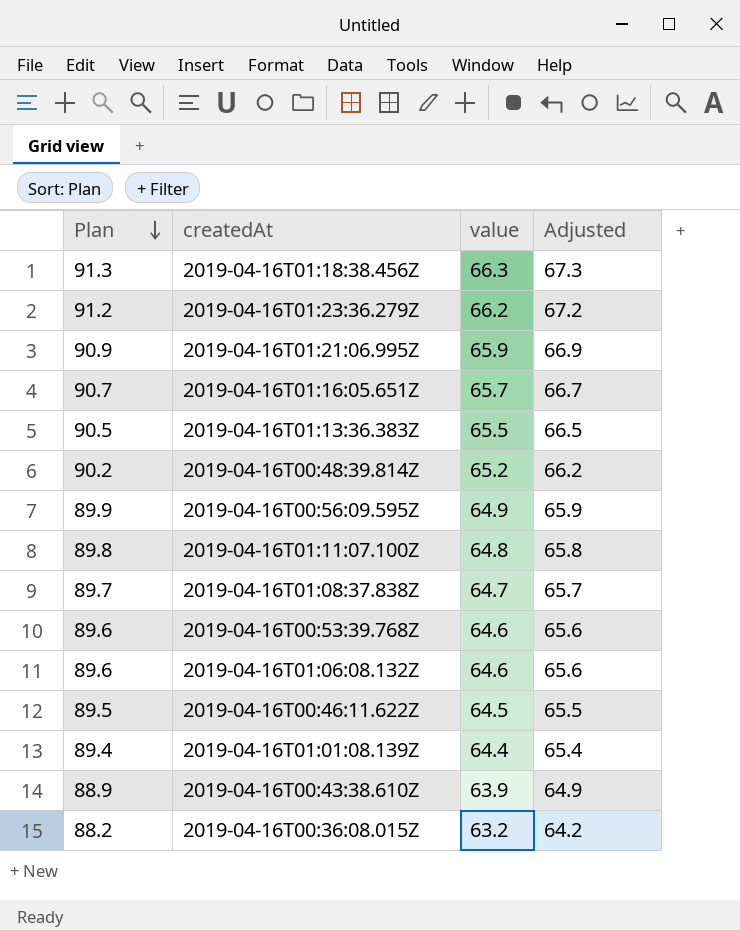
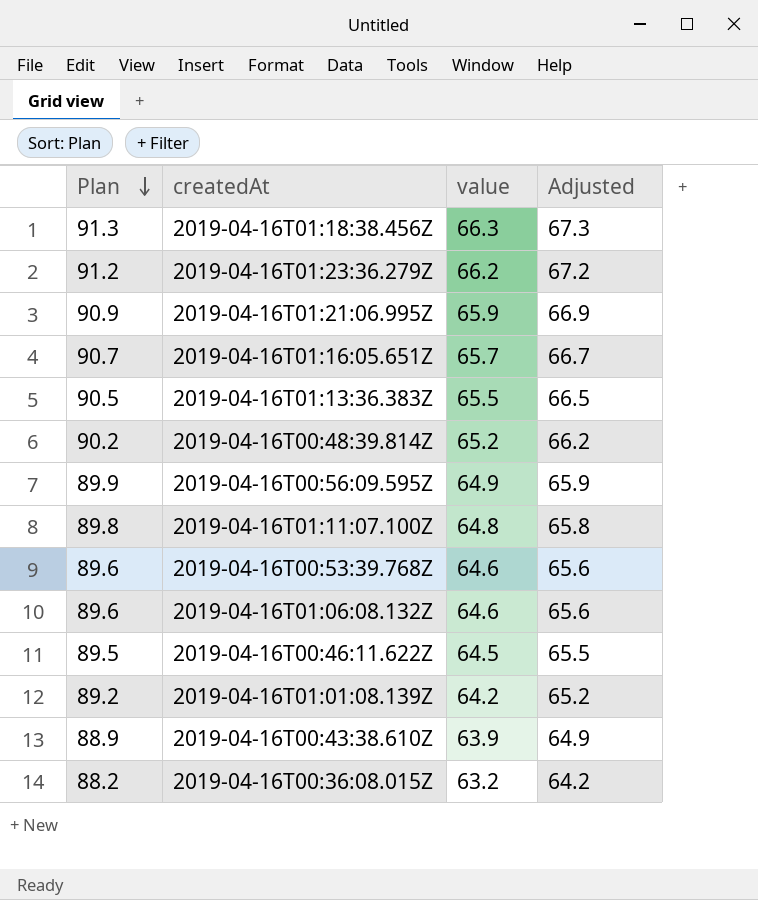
row 2019-04-16T01:08:37.838Z: 89.7 | 64.7 | 65.7 -> none
2019-04-16T01:01:08.139Z | Plan: 89.4 -> 89.2
2019-04-16T01:01:08.139Z | value: 64.4 -> 64.2
2019-04-16T01:01:08.139Z | Adjusted: 65.4 -> 65.2

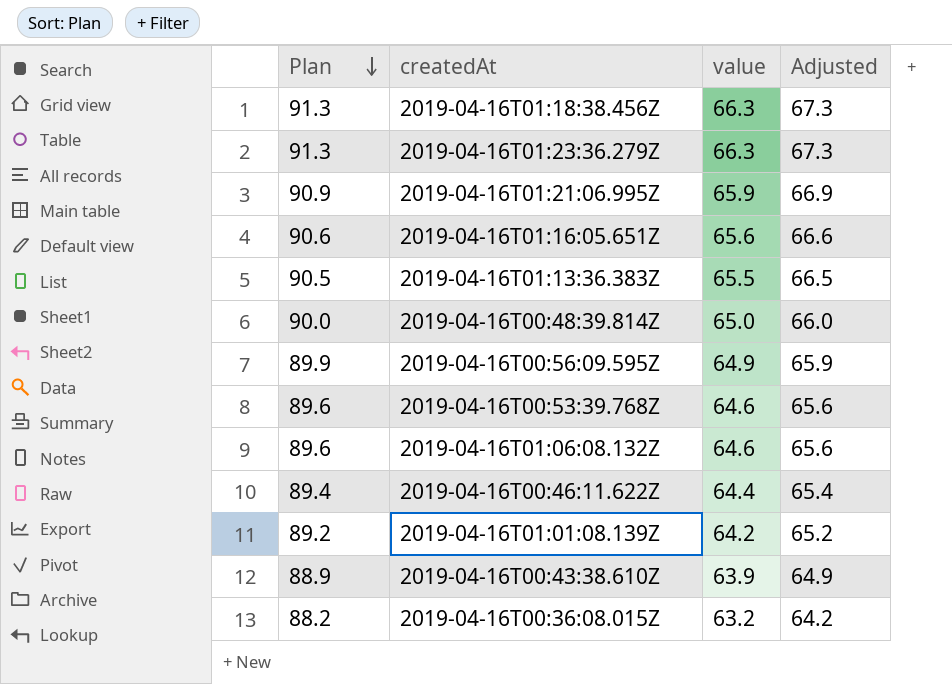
row 2019-04-16T01:11:07.100Z: 89.8 | 64.8 | 65.8 -> none
2019-04-16T01:23:36.279Z | Plan: 91.2 -> 91.3
2019-04-16T01:23:36.279Z | value: 66.2 -> 66.3
2019-04-16T01:23:36.279Z | Adjusted: 67.2 -> 67.3
2019-04-16T01:16:05.651Z | Plan: 90.7 -> 90.6
2019-04-16T01:16:05.651Z | value: 65.7 -> 65.6
2019-04-16T01:16:05.651Z | Adjusted: 66.7 -> 66.6
2019-04-16T00:48:39.814Z | Plan: 90.2 -> 90.0
2019-04-16T00:48:39.814Z | value: 65.2 -> 65.0
2019-04-16T00:48:39.814Z | Adjusted: 66.2 -> 66.0
2019-04-16T00:46:11.622Z | Plan: 89.5 -> 89.4
2019-04-16T00:46:11.622Z | value: 64.5 -> 64.4
2019-04-16T00:46:11.622Z | Adjusted: 65.5 -> 65.4

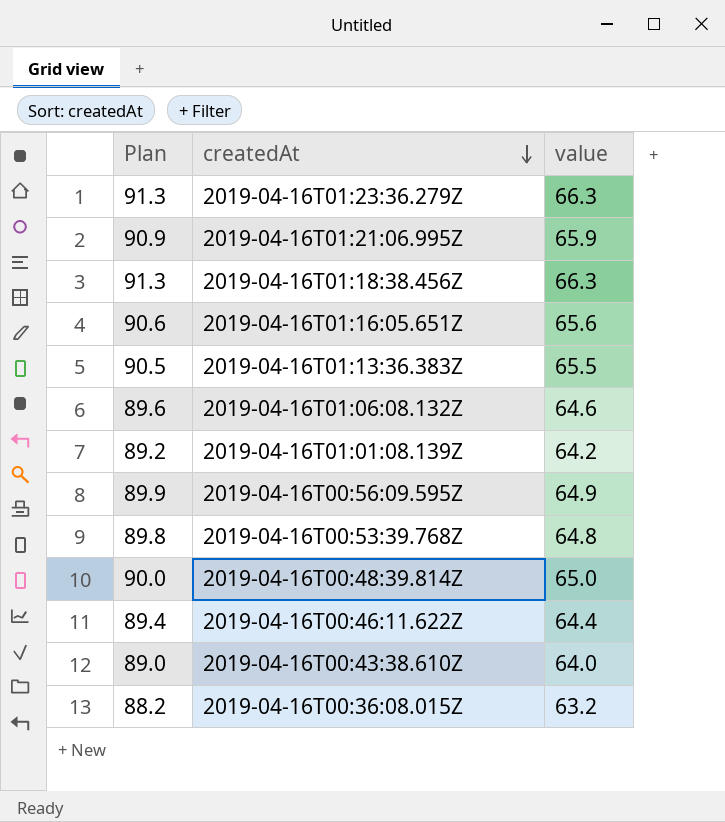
row order: Plan descending -> createdAt descending
column Adjusted | formula: [value] + 1 -> none
2019-04-16T00:53:39.768Z | Plan: 89.6 -> 89.8
2019-04-16T00:53:39.768Z | value: 64.6 -> 64.8
2019-04-16T00:43:38.610Z | Plan: 88.9 -> 89.0
2019-04-16T00:43:38.610Z | value: 63.9 -> 64.0

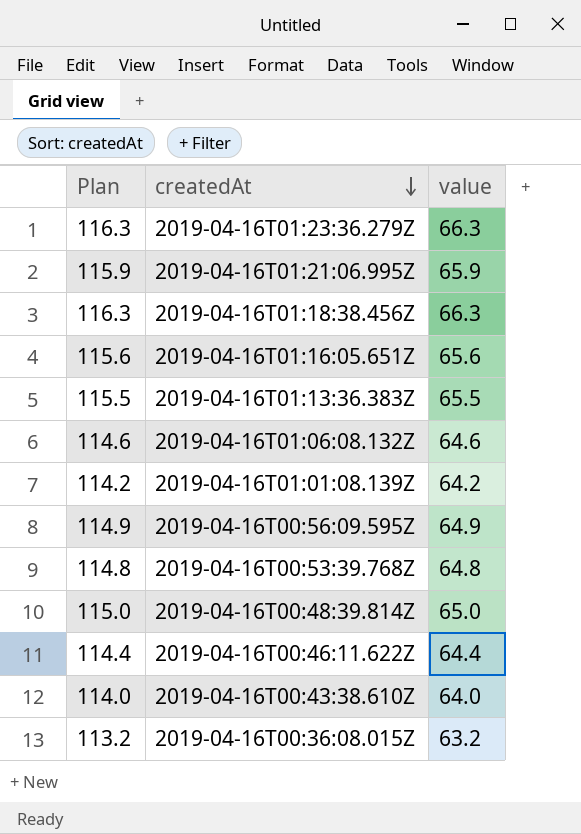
column Plan | formula: [value] + 25 -> [value] + 50

